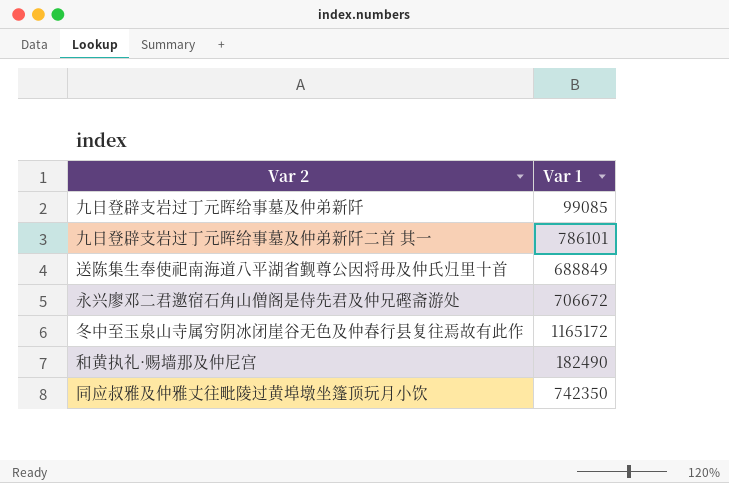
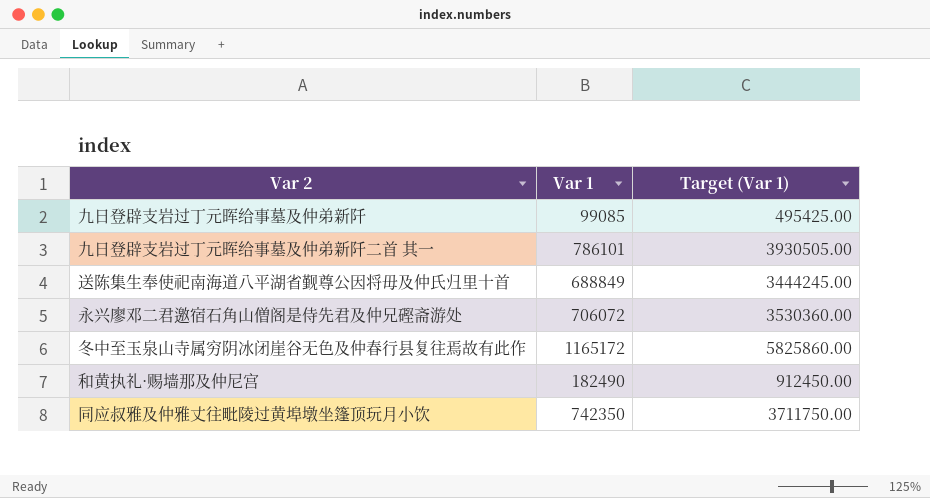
column Target (Var 1) | formula: none -> [Var 1] * 5
永兴廖邓二君邀宿石角山僧阁是侍先君及仲兄䃘斋游处 | Var 1: 706672 -> 706072

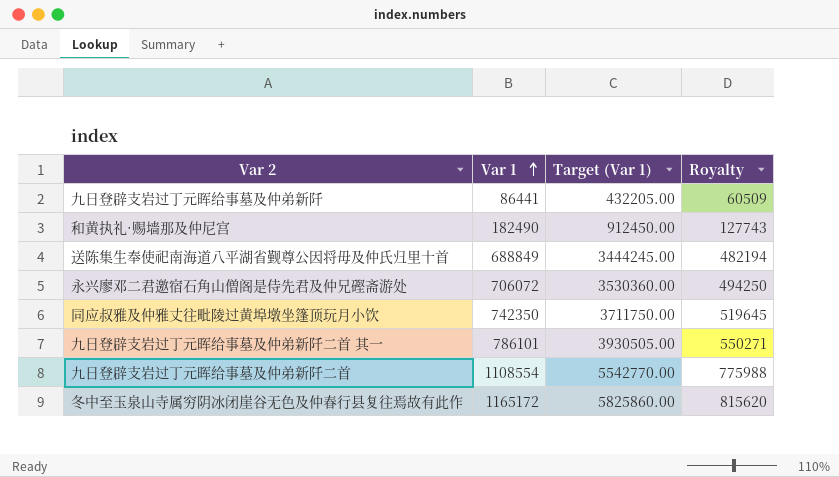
row order: none -> Var 1 ascending
column Royalty | formula: none -> [Var 1] * 0.7
九日登辟支岩过丁元晖给事墓及仲弟新阡 | Var 1: 99085 -> 86441
九日登辟支岩过丁元晖给事墓及仲弟新阡 | Target (Var 1): 495425.00 -> 432205.00
row 九日登辟支岩过丁元晖给事墓及仲弟新阡二首: none -> 1108554 | 5542770.00 | 775988

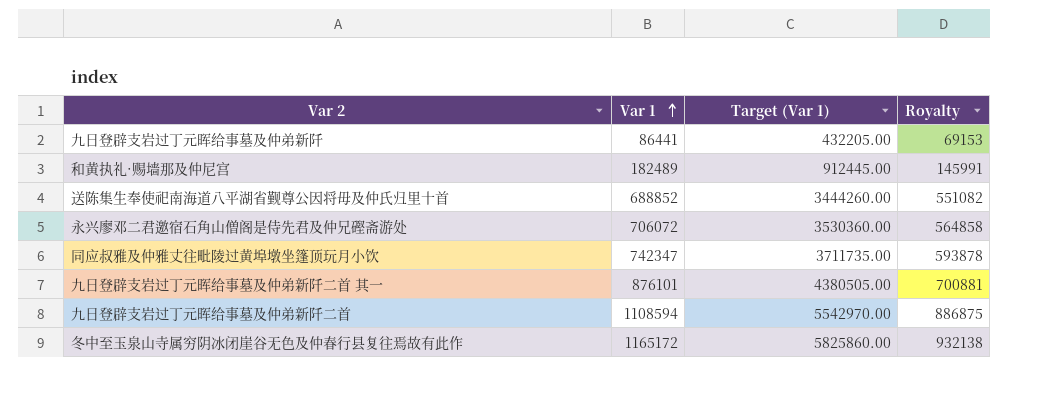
column Royalty | formula: [Var 1] * 0.7 -> [Var 1] * 0.8
和黄执礼·赐墙那及仲尼宫 | Var 1: 182490 -> 182489
和黄执礼·赐墙那及仲尼宫 | Target (Var 1): 912450.00 -> 912445.00
送陈集生奉使祀南海道八平湖省觐尊公因将毋及仲氏归里十首 | Var 1: 688849 -> 688852
送陈集生奉使祀南海道八平湖省觐尊公因将毋及仲氏归里十首 | Target (Var 1): 3444245.00 -> 3444260.00
同应叔雅及仲雅丈往毗陵过黄埠墩坐篷顶玩月小饮 | Var 1: 742350 -> 742347
同应叔雅及仲雅丈往毗陵过黄埠墩坐篷顶玩月小饮 | Target (Var 1): 3711750.00 -> 3711735.00
九日登辟支岩过丁元晖给事墓及仲弟新阡二首 其一 | Var 1: 786101 -> 876101
九日登辟支岩过丁元晖给事墓及仲弟新阡二首 其一 | Target (Var 1): 3930505.00 -> 4380505.00
九日登辟支岩过丁元晖给事墓及仲弟新阡二首 | Var 1: 1108554 -> 1108594
九日登辟支岩过丁元晖给事墓及仲弟新阡二首 | Target (Var 1): 5542770.00 -> 5542970.00

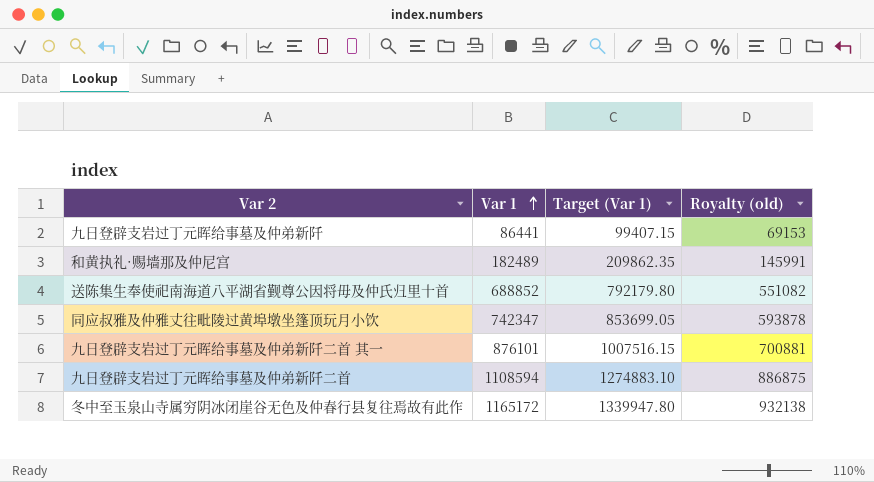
column Target (Var 1) | formula: [Var 1] * 5 -> [Var 1] * 1.15
column name: Royalty -> Royalty (old)
row 永兴廖邓二君邀宿石角山僧阁是侍先君及仲兄䃘斋游处: 706072 | 3530360.00 | 564858 -> none

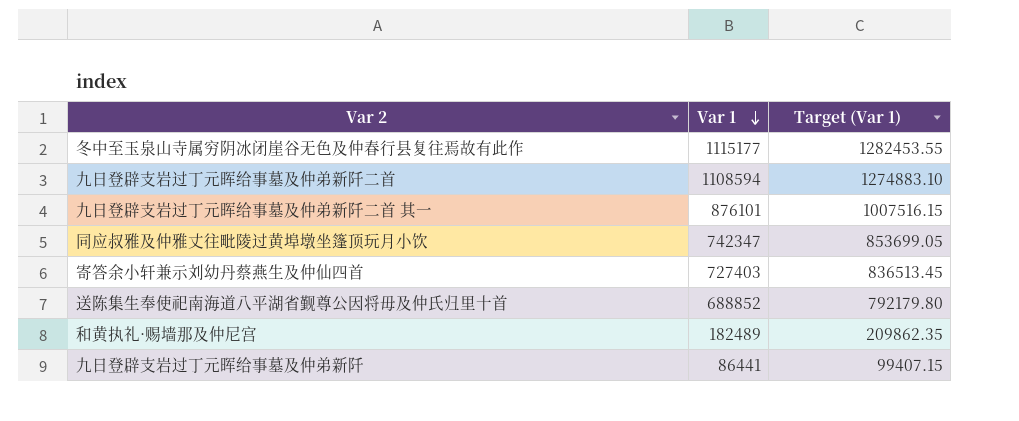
row order: Var 1 ascending -> Var 1 descending
column Royalty (old) | formula: [Var 1] * 0.8 -> none
冬中至玉泉山寺属穷阴冰闭崖谷无色及仲春行县复往焉故有此作 | Var 1: 1165172 -> 1115177
冬中至玉泉山寺属穷阴冰闭崖谷无色及仲春行县复往焉故有此作 | Target (Var 1): 1339947.80 -> 1282453.55
row 寄答余小轩兼示刘幼丹蔡燕生及仲仙四首: none -> 727403 | 836513.45

